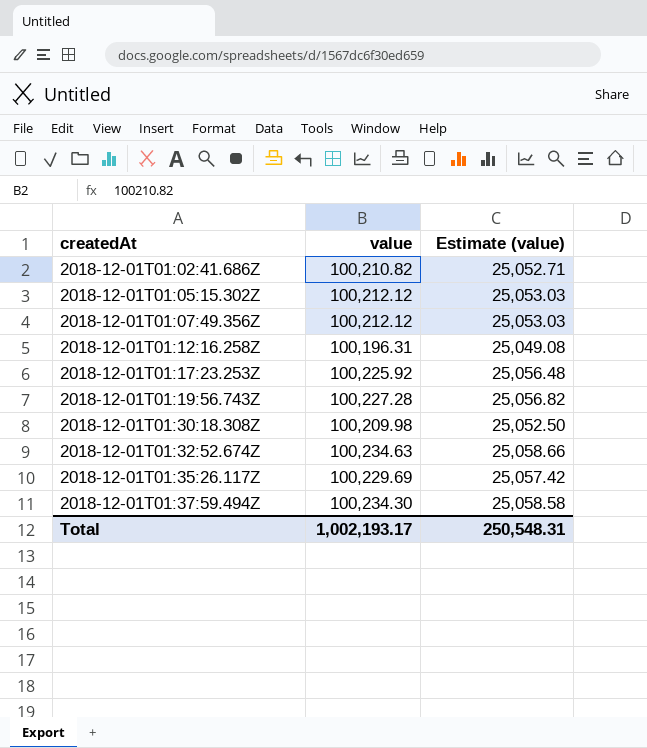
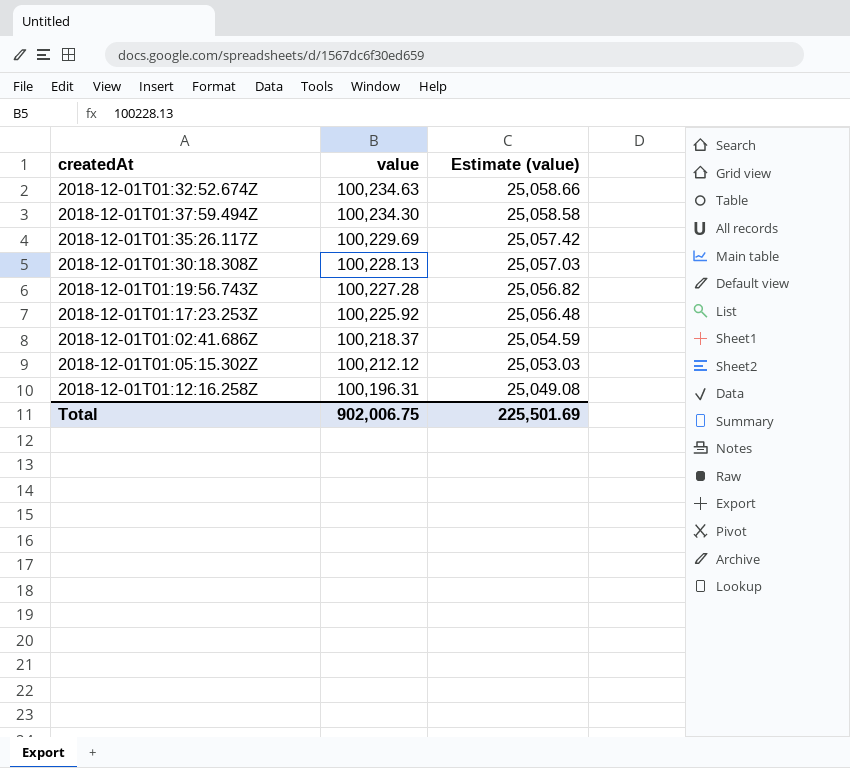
row order: createdAt ascending -> value descending
row 2018-12-01T01:07:49.356Z: 100,212.12 | 25,053.03 -> none
2018-12-01T01:30:18.308Z | value: 100,209.98 -> 100,228.13
2018-12-01T01:30:18.308Z | Estimate (value): 25,052.50 -> 25,057.03
2018-12-01T01:02:41.686Z | value: 100,210.82 -> 100,218.37
2018-12-01T01:02:41.686Z | Estimate (value): 25,052.71 -> 25,054.59
Total | value: 1,002,193.17 -> 902,006.75
Total | Estimate (value): 250,548.31 -> 225,501.69

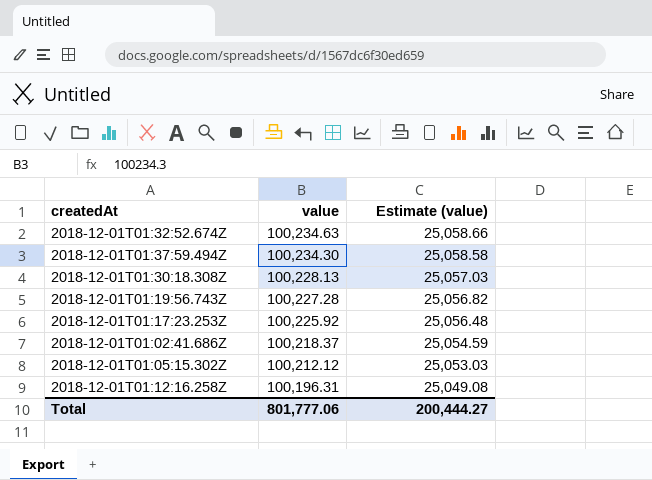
row 2018-12-01T01:35:26.117Z: 100,229.69 | 25,057.42 -> none
Total | value: 902,006.75 -> 801,777.06
Total | Estimate (value): 225,501.69 -> 200,444.27

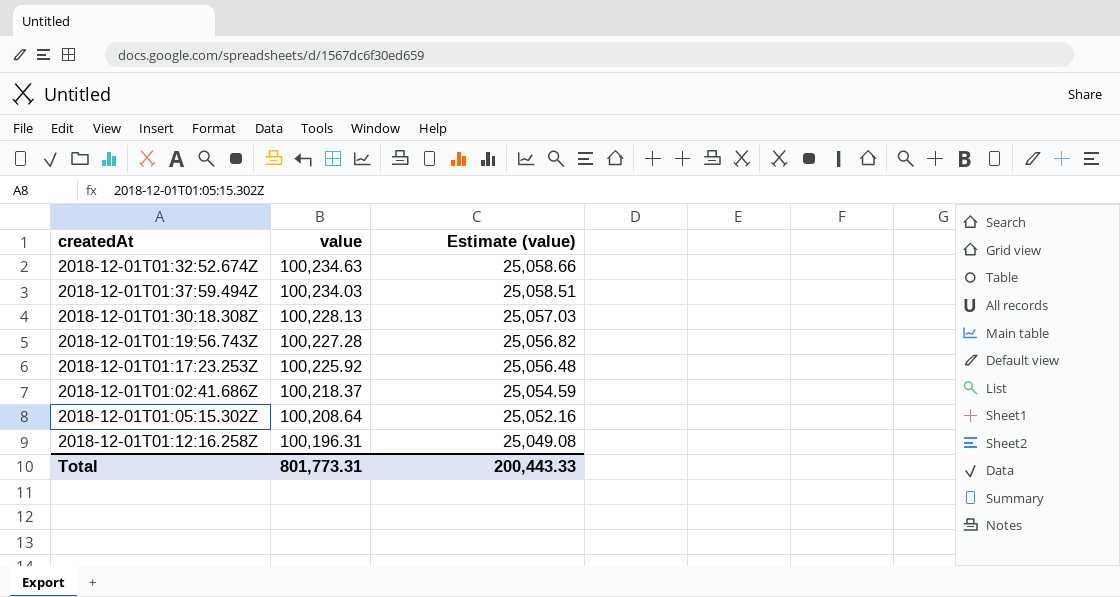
2018-12-01T01:37:59.494Z | value: 100,234.30 -> 100,234.03
2018-12-01T01:37:59.494Z | Estimate (value): 25,058.58 -> 25,058.51
2018-12-01T01:05:15.302Z | value: 100,212.12 -> 100,208.64
2018-12-01T01:05:15.302Z | Estimate (value): 25,053.03 -> 25,052.16
Total | value: 801,777.06 -> 801,773.31
Total | Estimate (value): 200,444.27 -> 200,443.33

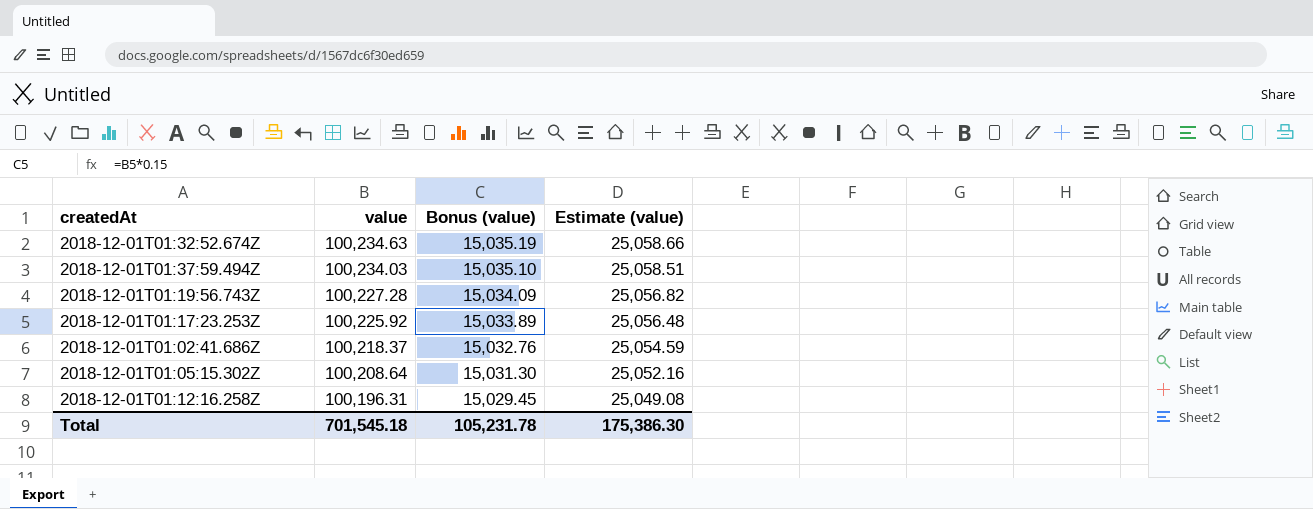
column Bonus (value) | formula: none -> [value] * 0.15
row 2018-12-01T01:30:18.308Z: 100,228.13 | 25,057.03 -> none
Total | value: 801,773.31 -> 701,545.18
Total | Estimate (value): 200,443.33 -> 175,386.30

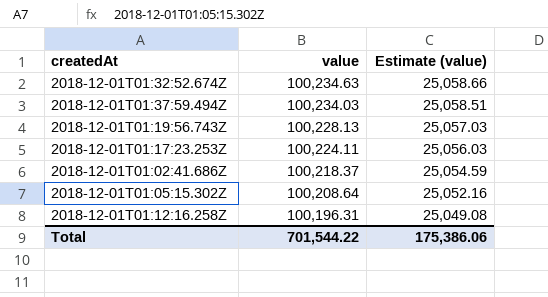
column Bonus (value) | formula: [value] * 0.15 -> none
2018-12-01T01:19:56.743Z | value: 100,227.28 -> 100,228.13
2018-12-01T01:19:56.743Z | Estimate (value): 25,056.82 -> 25,057.03
2018-12-01T01:17:23.253Z | value: 100,225.92 -> 100,224.11
2018-12-01T01:17:23.253Z | Estimate (value): 25,056.48 -> 25,056.03
Total | value: 701,545.18 -> 701,544.22
Total | Estimate (value): 175,386.30 -> 175,386.06

